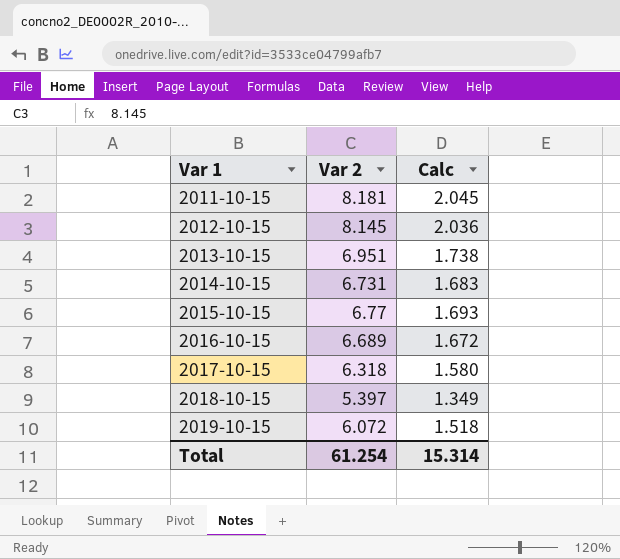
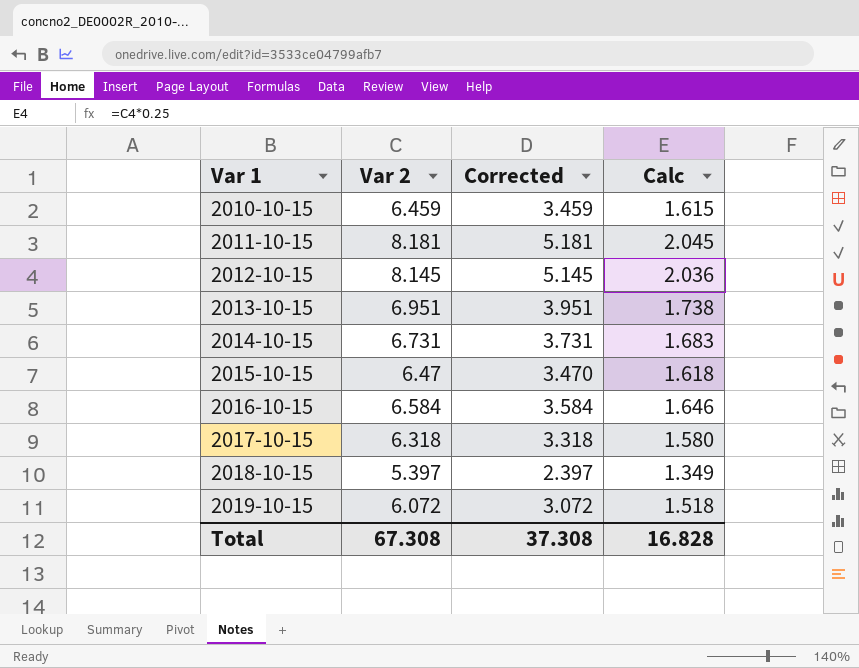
column Corrected | formula: none -> [Var 2] - 3
row 2010-10-15: none -> 6.459 | 3.459 | 1.615
2015-10-15 | Var 2: 6.77 -> 6.47
2015-10-15 | Calc: 1.693 -> 1.618
2016-10-15 | Var 2: 6.689 -> 6.584
2016-10-15 | Calc: 1.672 -> 1.646
Total | Var 2: 61.254 -> 67.308
Total | Calc: 15.314 -> 16.828

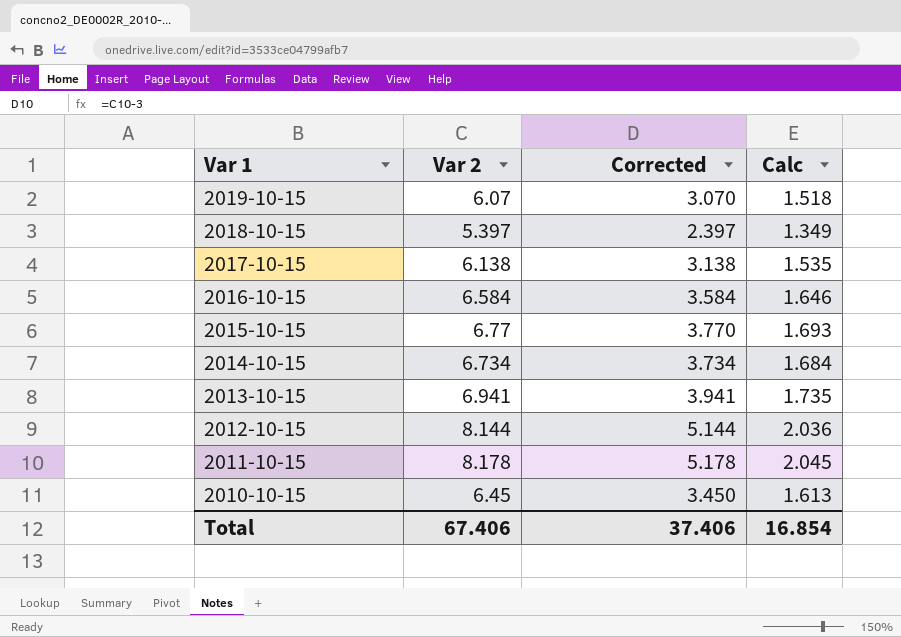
row order: Var 1 ascending -> Var 1 descending
2019-10-15 | Var 2: 6.072 -> 6.07
2019-10-15 | Corrected: 3.072 -> 3.070
2017-10-15 | Var 2: 6.318 -> 6.138
2017-10-15 | Corrected: 3.318 -> 3.138
2017-10-15 | Calc: 1.580 -> 1.535
2015-10-15 | Var 2: 6.47 -> 6.77
2015-10-15 | Corrected: 3.470 -> 3.770
2015-10-15 | Calc: 1.618 -> 1.693
2014-10-15 | Var 2: 6.731 -> 6.734
2014-10-15 | Corrected: 3.731 -> 3.734
2014-10-15 | Calc: 1.683 -> 1.684
2013-10-15 | Var 2: 6.951 -> 6.941
2013-10-15 | Corrected: 3.951 -> 3.941
2013-10-15 | Calc: 1.738 -> 1.735
2012-10-15 | Var 2: 8.145 -> 8.144
2012-10-15 | Corrected: 5.145 -> 5.144
2011-10-15 | Var 2: 8.181 -> 8.178
2011-10-15 | Corrected: 5.181 -> 5.178
2010-10-15 | Var 2: 6.459 -> 6.45
2010-10-15 | Corrected: 3.459 -> 3.450
2010-10-15 | Calc: 1.615 -> 1.613
Total | Var 2: 67.308 -> 67.406
Total | Corrected: 37.308 -> 37.406
Total | Calc: 16.828 -> 16.854

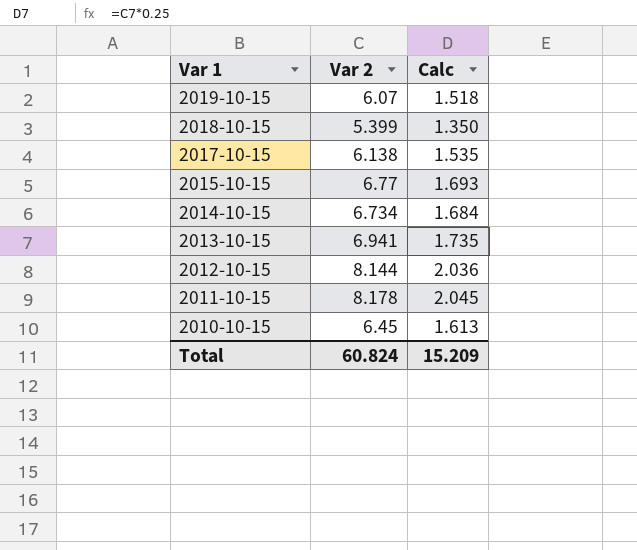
column Corrected | formula: [Var 2] - 3 -> none
row 2016-10-15: 6.584 | 3.584 | 1.646 -> none
2018-10-15 | Var 2: 5.397 -> 5.399
2018-10-15 | Calc: 1.349 -> 1.350
Total | Var 2: 67.406 -> 60.824
Total | Calc: 16.854 -> 15.209

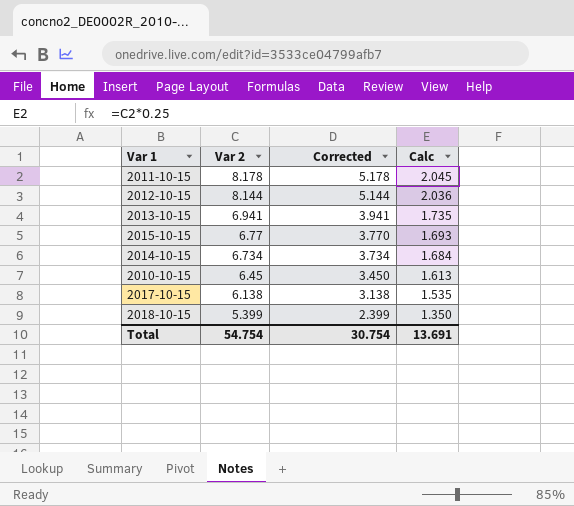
row order: Var 1 descending -> Var 2 descending
column Corrected | formula: none -> [Var 2] - 3
row 2019-10-15: 6.07 | 1.518 -> none
Total | Var 2: 60.824 -> 54.754
Total | Calc: 15.209 -> 13.691

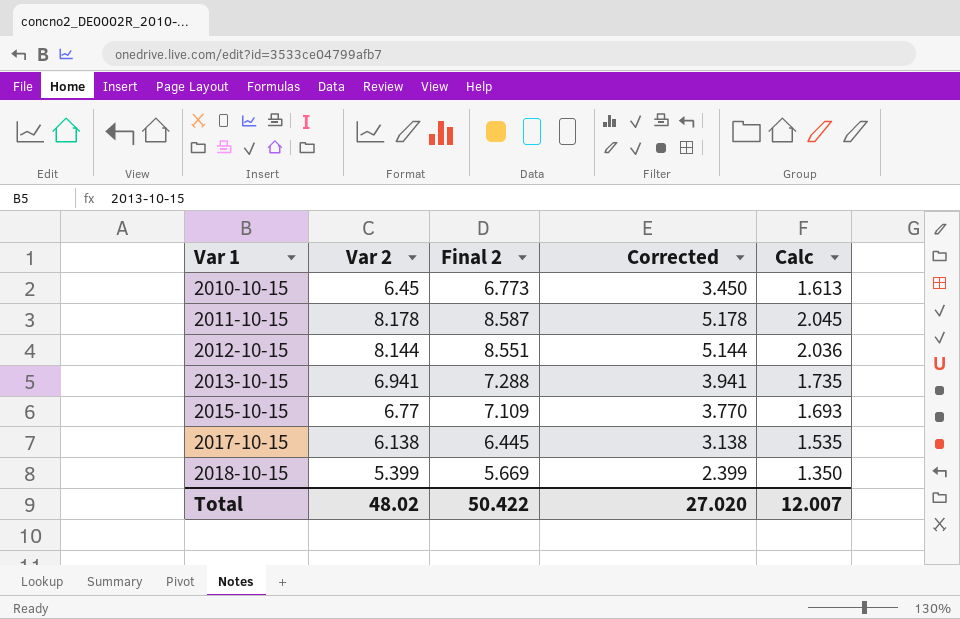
row order: Var 2 descending -> Var 1 ascending
column Final 2 | formula: none -> [Var 2] * 1.05
row 2014-10-15: 6.734 | 3.734 | 1.684 -> none
Total | Var 2: 54.754 -> 48.02
Total | Corrected: 30.754 -> 27.020
Total | Calc: 13.691 -> 12.007

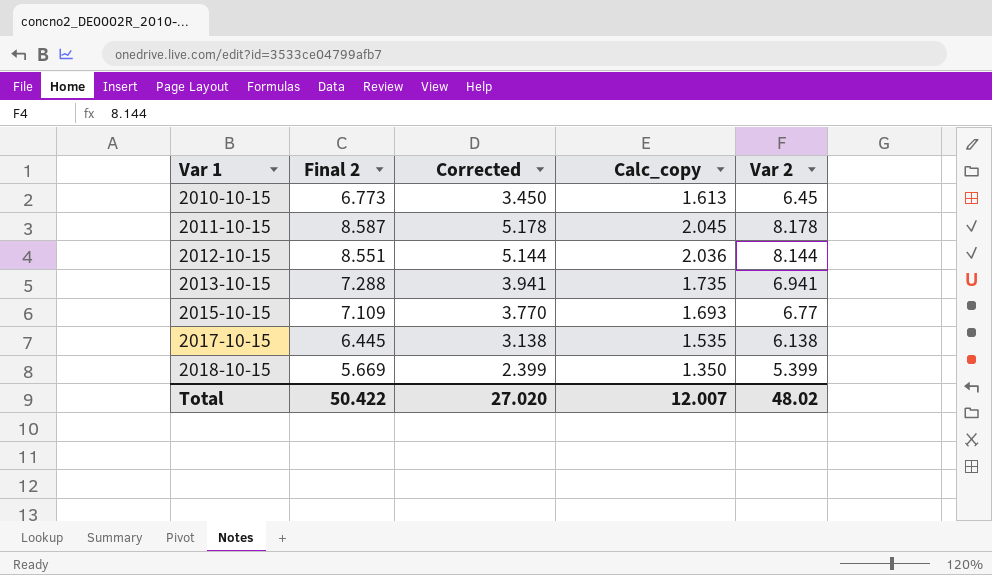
column name: Calc -> Calc_copy
column Var 2 | position: 2 -> 5

